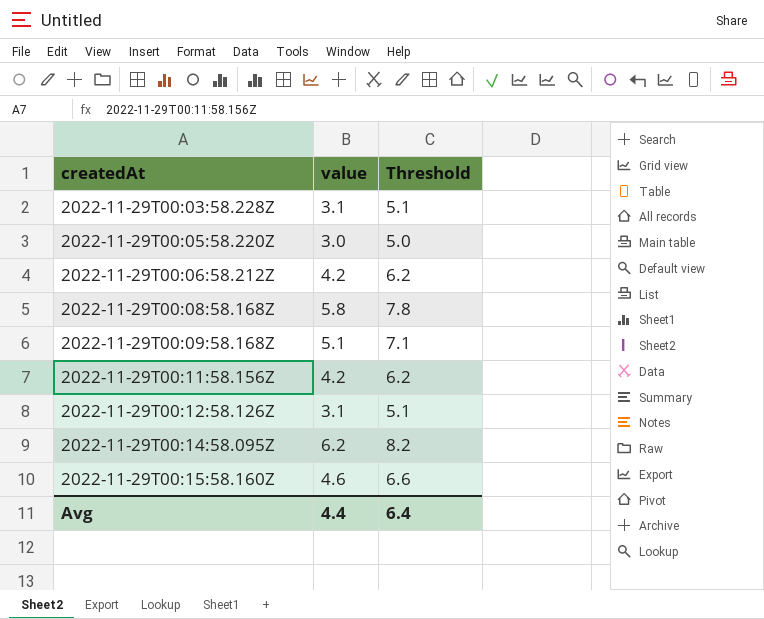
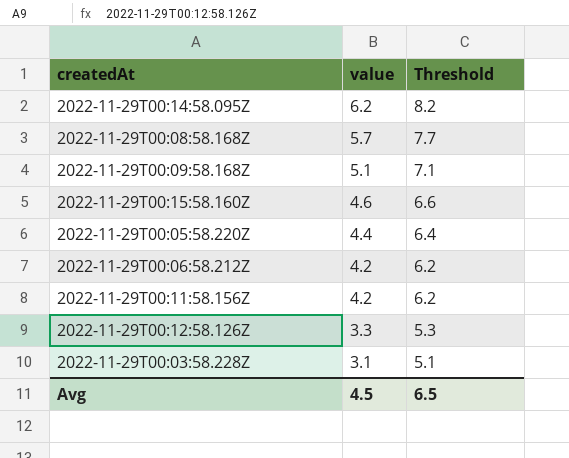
row order: createdAt ascending -> value descending
2022-11-29T00:08:58.168Z | value: 5.8 -> 5.7
2022-11-29T00:08:58.168Z | Threshold: 7.8 -> 7.7
2022-11-29T00:05:58.220Z | value: 3.0 -> 4.4
2022-11-29T00:05:58.220Z | Threshold: 5.0 -> 6.4
2022-11-29T00:12:58.126Z | value: 3.1 -> 3.3
2022-11-29T00:12:58.126Z | Threshold: 5.1 -> 5.3
Avg | value: 4.4 -> 4.5
Avg | Threshold: 6.4 -> 6.5

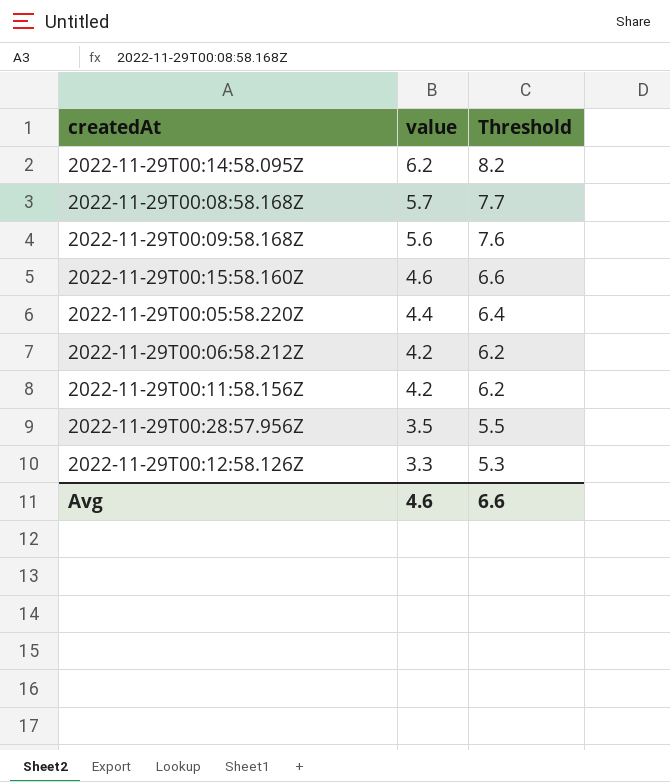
row 2022-11-29T00:03:58.228Z: 3.1 | 5.1 -> none
2022-11-29T00:09:58.168Z | value: 5.1 -> 5.6
2022-11-29T00:09:58.168Z | Threshold: 7.1 -> 7.6
row 2022-11-29T00:28:57.956Z: none -> 3.5 | 5.5
Avg | value: 4.5 -> 4.6
Avg | Threshold: 6.5 -> 6.6

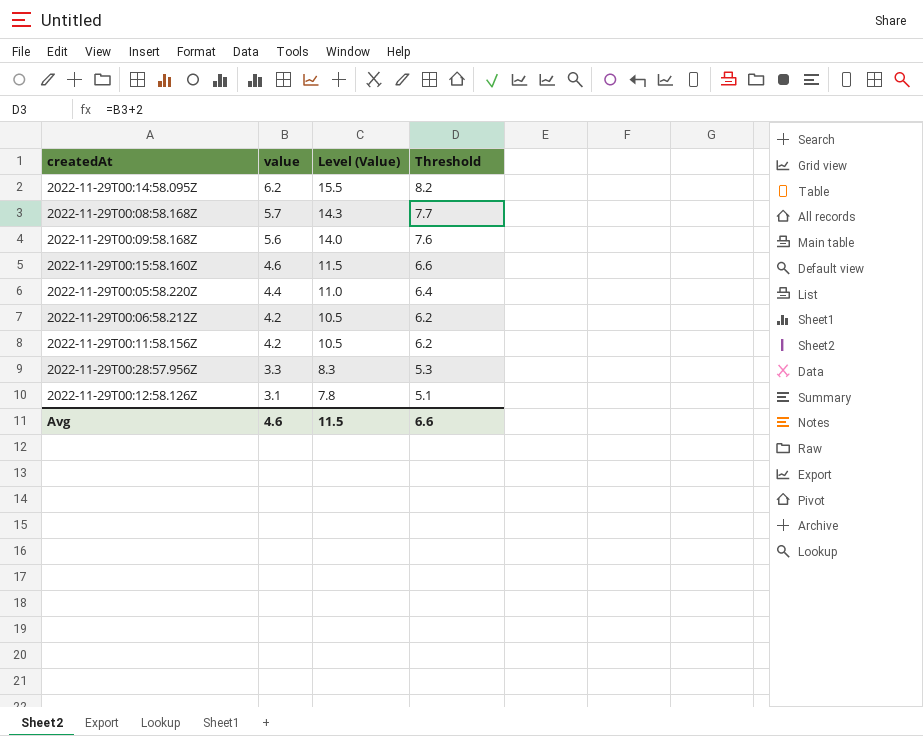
column Level (Value) | formula: none -> [value] * 2.5
2022-11-29T00:28:57.956Z | value: 3.5 -> 3.3
2022-11-29T00:28:57.956Z | Threshold: 5.5 -> 5.3
2022-11-29T00:12:58.126Z | value: 3.3 -> 3.1
2022-11-29T00:12:58.126Z | Threshold: 5.3 -> 5.1

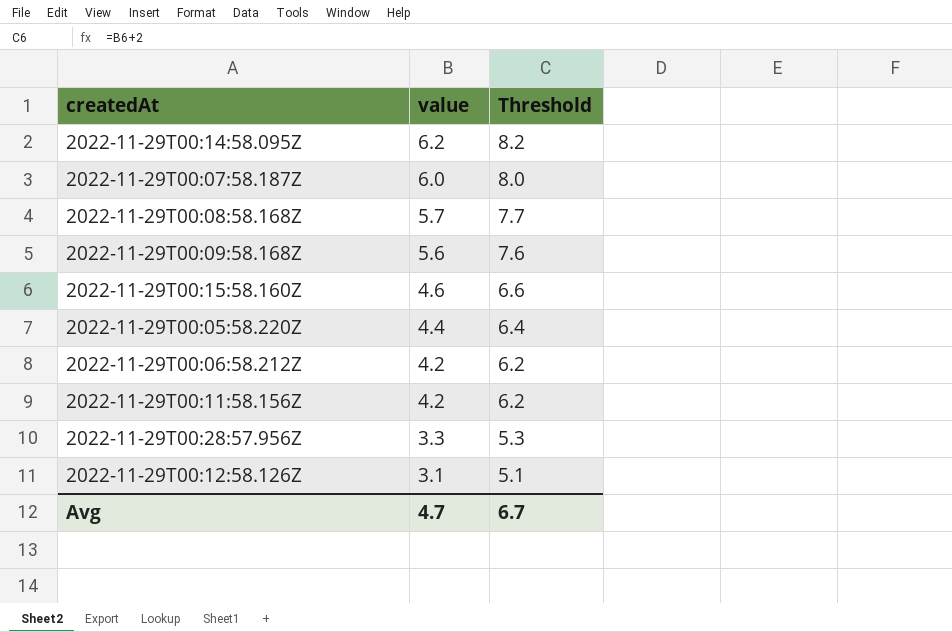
column Level (Value) | formula: [value] * 2.5 -> none
row 2022-11-29T00:07:58.187Z: none -> 6.0 | 8.0
Avg | value: 4.6 -> 4.7
Avg | Threshold: 6.6 -> 6.7

